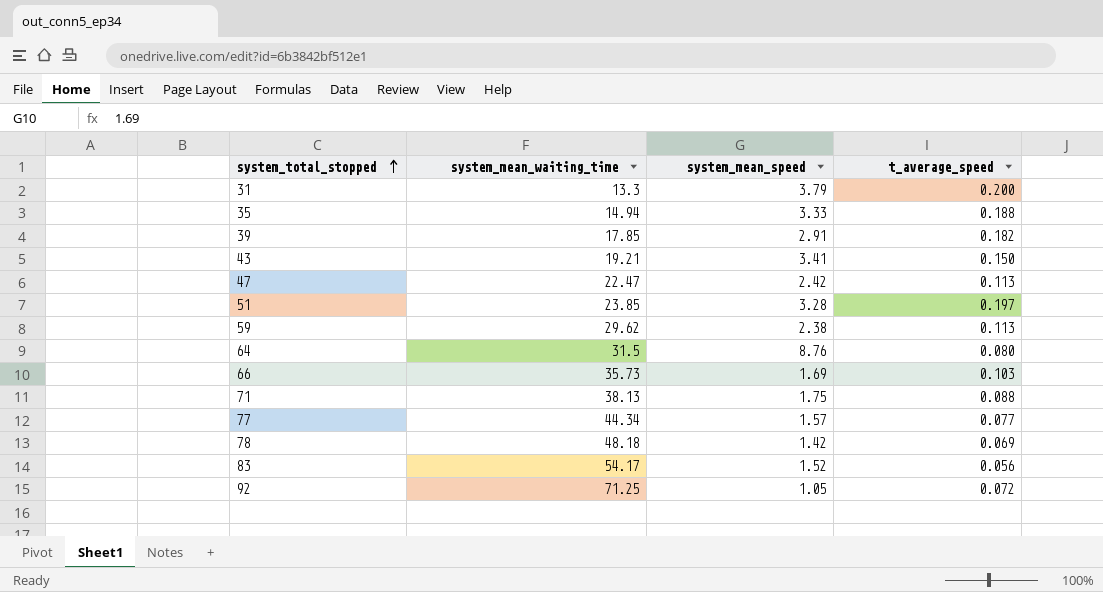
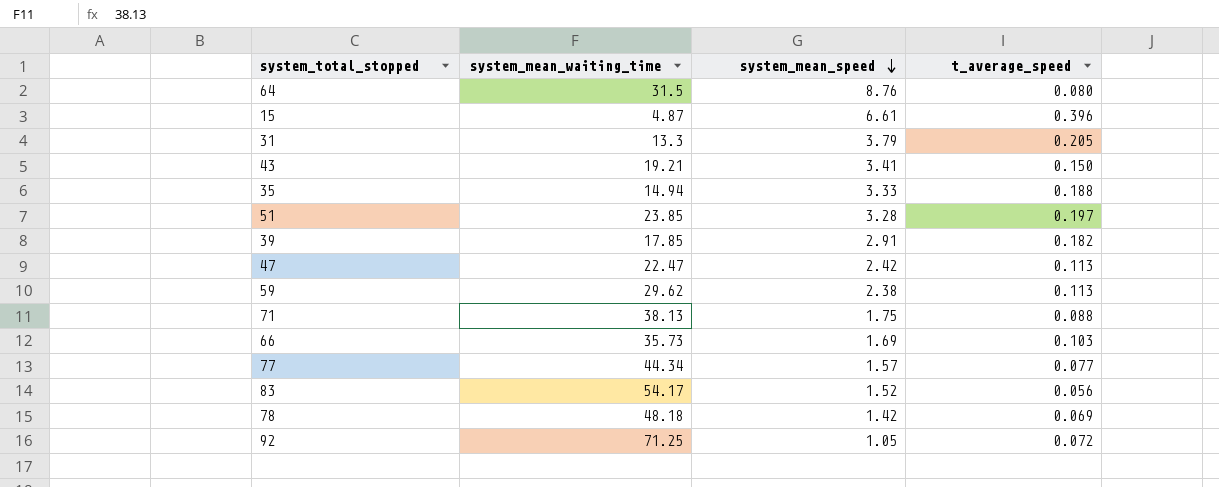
row order: system_total_stopped ascending -> system_mean_speed descending
row 15: none -> 4.87 | 6.61 | 0.396
31 | t_average_speed: 0.200 -> 0.205

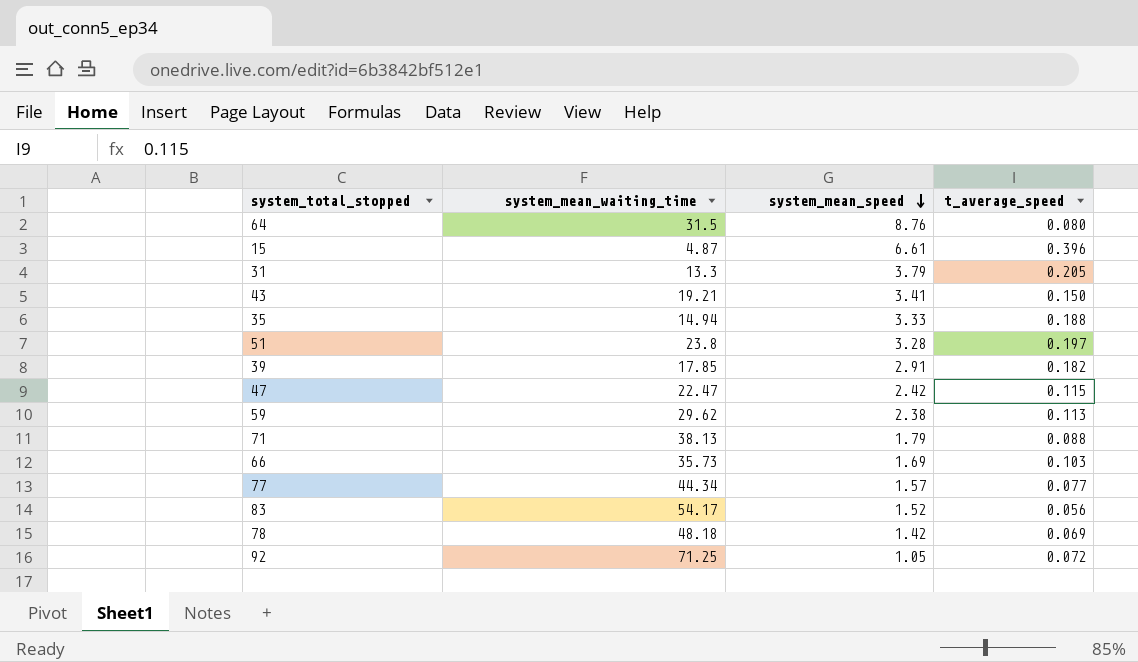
51 | system_mean_waiting_time: 23.85 -> 23.8
47 | t_average_speed: 0.113 -> 0.115
71 | system_mean_speed: 1.75 -> 1.79

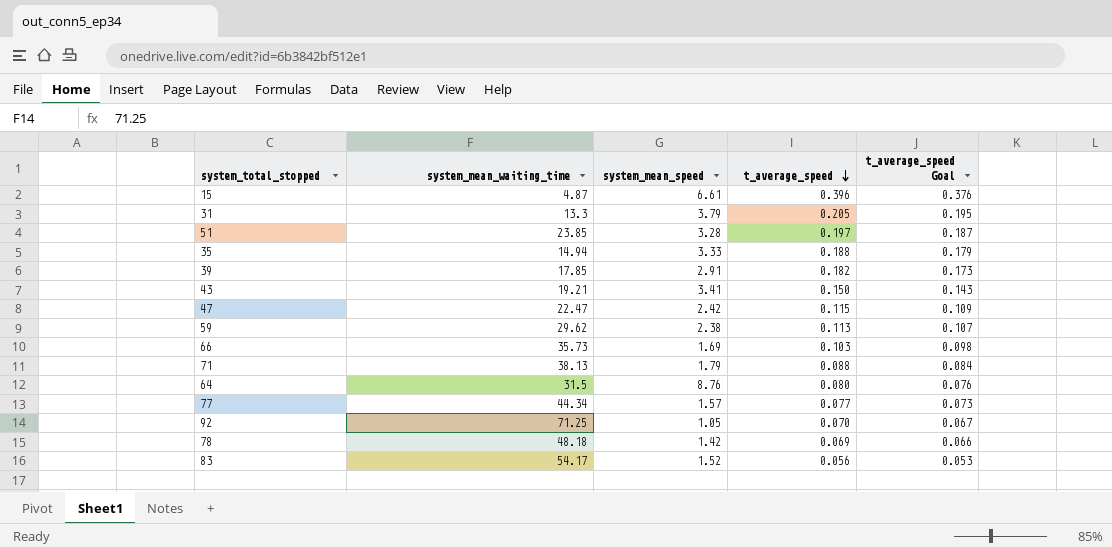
row order: system_mean_speed descending -> t_average_speed descending
column t_average_speed Goal | formula: none -> [t_average_speed] * 0.95
51 | system_mean_waiting_time: 23.8 -> 23.85
92 | t_average_speed: 0.072 -> 0.070

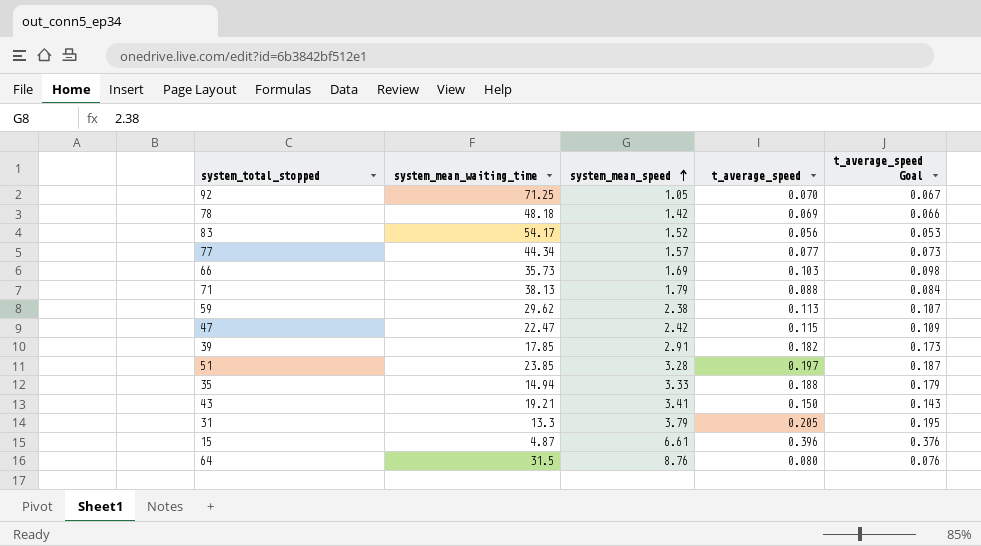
row order: t_average_speed descending -> system_mean_speed ascending

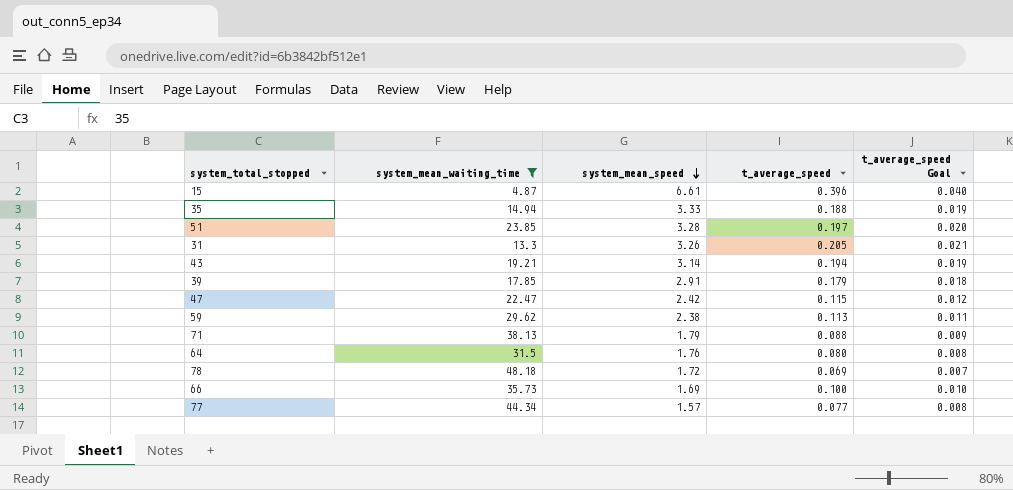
filter: none -> system_mean_waiting_time <= 48.18
row order: system_mean_speed ascending -> system_mean_speed descending
column t_average_speed Goal | formula: [t_average_speed] * 0.95 -> [t_average_speed] * 0.1
31 | system_mean_speed: 3.79 -> 3.26
43 | system_mean_speed: 3.41 -> 3.14
43 | t_average_speed: 0.150 -> 0.194
39 | t_average_speed: 0.182 -> 0.179
64 | system_mean_speed: 8.76 -> 1.76
78 | system_mean_speed: 1.42 -> 1.72
66 | t_average_speed: 0.103 -> 0.100

